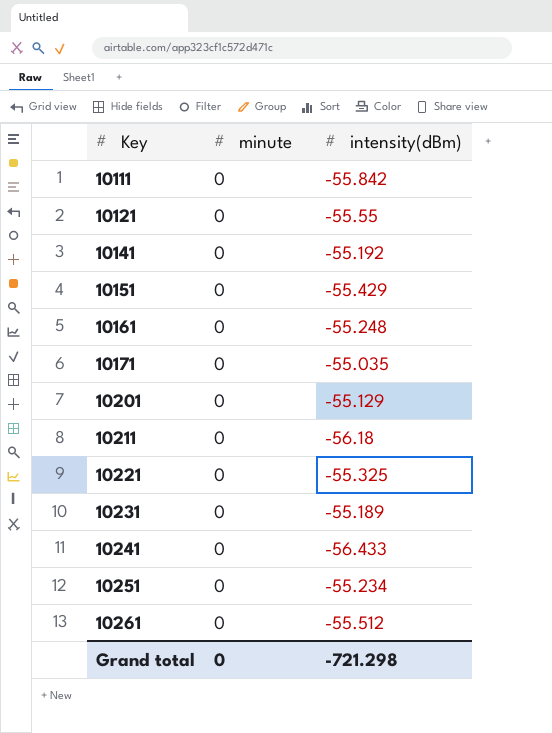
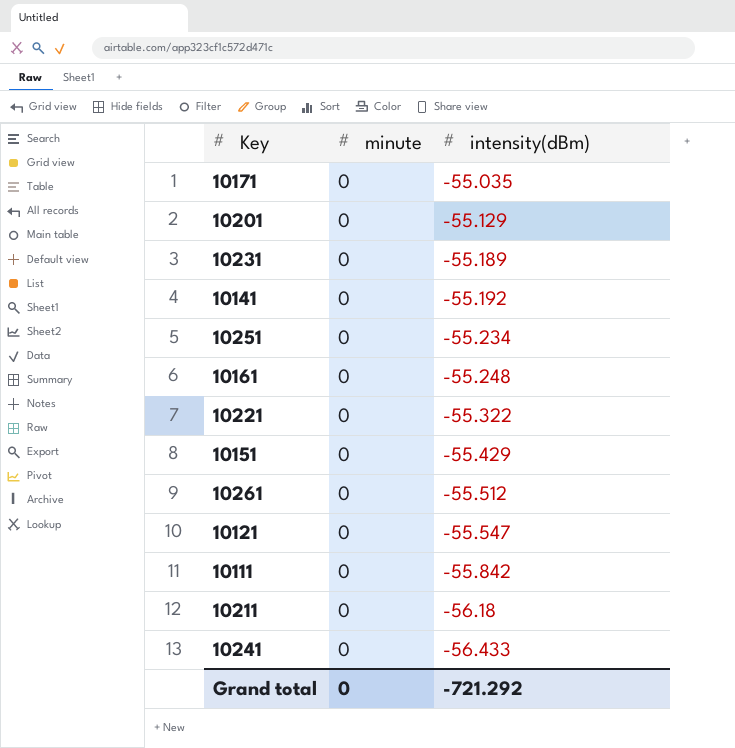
row order: Key ascending -> intensity(dBm) descending
10221 | intensity(dBm): -55.325 -> -55.322
10121 | intensity(dBm): -55.55 -> -55.547
Grand total | intensity(dBm): -721.298 -> -721.292

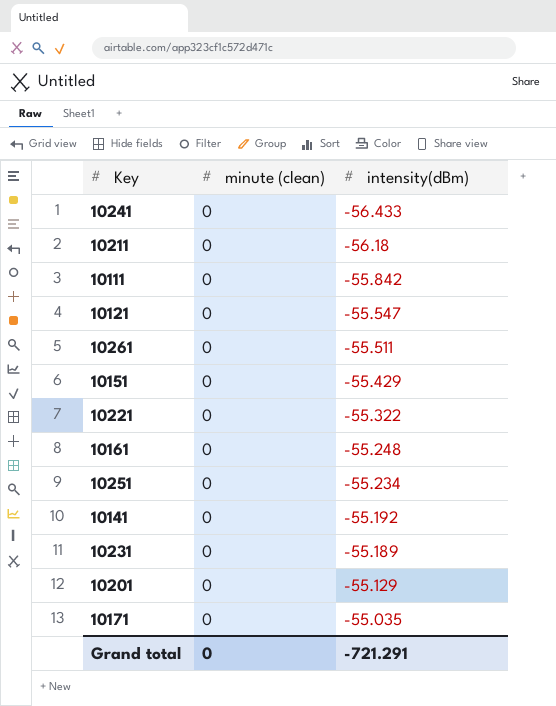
row order: intensity(dBm) descending -> intensity(dBm) ascending
column name: minute -> minute (clean)
10261 | intensity(dBm): -55.512 -> -55.511
Grand total | intensity(dBm): -721.292 -> -721.291

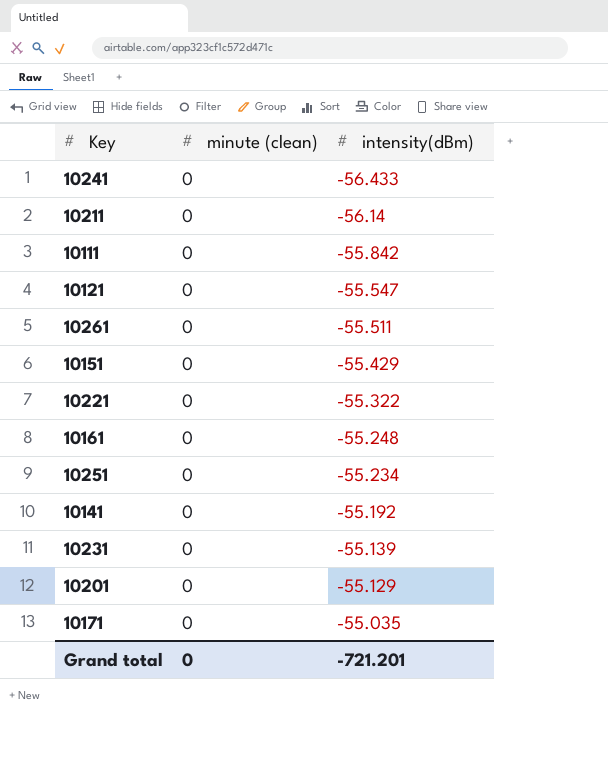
10211 | intensity(dBm): -56.18 -> -56.14
10231 | intensity(dBm): -55.189 -> -55.139
Grand total | intensity(dBm): -721.291 -> -721.201

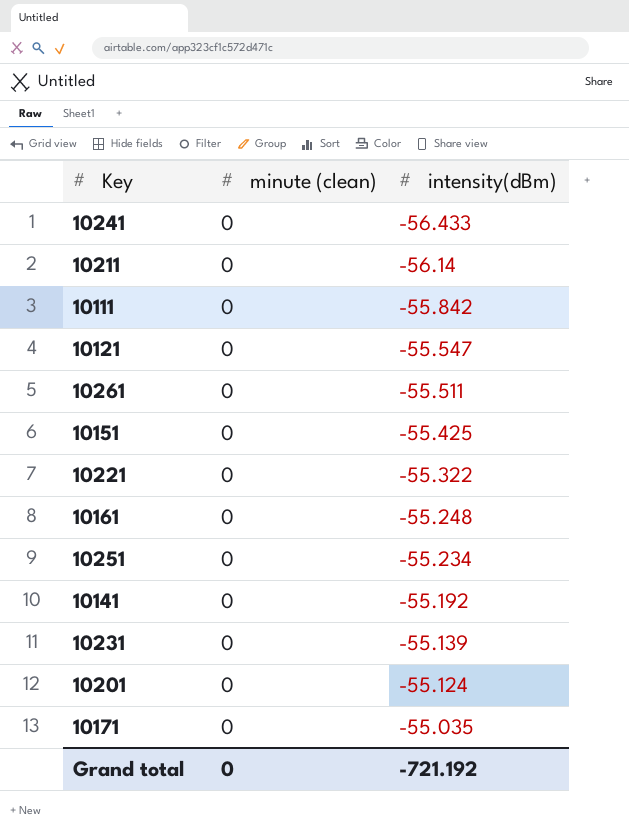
10151 | intensity(dBm): -55.429 -> -55.425
10201 | intensity(dBm): -55.129 -> -55.124
Grand total | intensity(dBm): -721.201 -> -721.192

